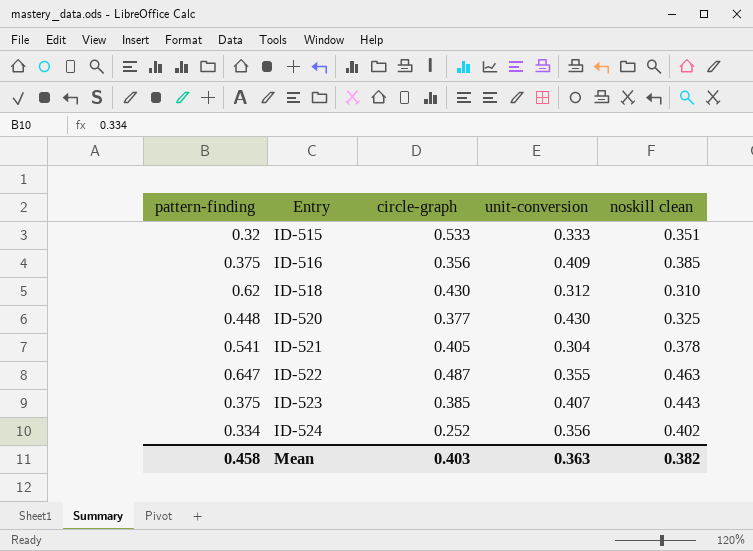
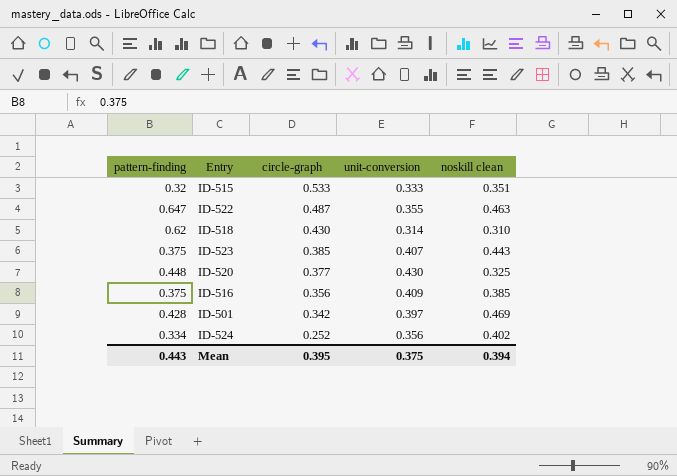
row order: Entry ascending -> circle-graph descending
row ID-521: 0.541 | 0.405 | 0.304 | 0.378 -> none
ID-518 | unit-conversion: 0.312 -> 0.314
row ID-501: none -> 0.428 | 0.342 | 0.397 | 0.469
Mean | pattern-finding: 0.458 -> 0.443
Mean | circle-graph: 0.403 -> 0.395
Mean | unit-conversion: 0.363 -> 0.375
Mean | noskill clean: 0.382 -> 0.394

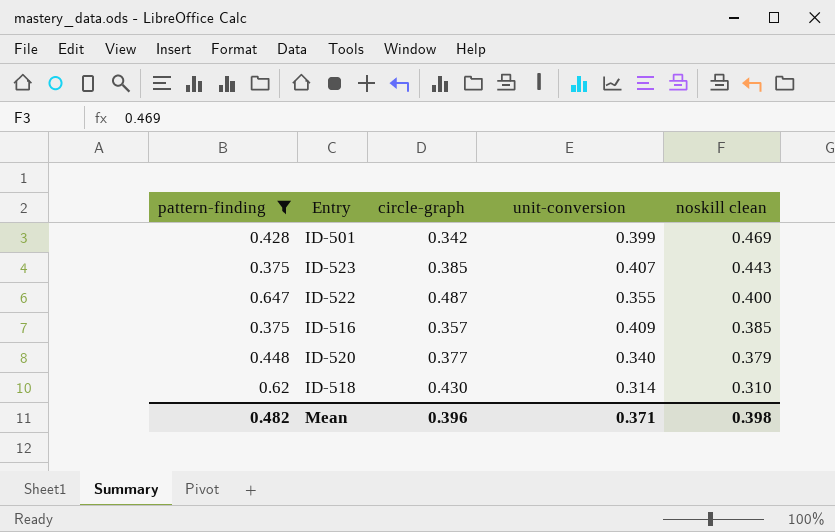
filter: none -> pattern-finding >= 0.375
row order: circle-graph descending -> noskill clean descending
ID-501 | unit-conversion: 0.397 -> 0.399
ID-522 | noskill clean: 0.463 -> 0.400
ID-516 | circle-graph: 0.356 -> 0.357
ID-520 | unit-conversion: 0.430 -> 0.340
ID-520 | noskill clean: 0.325 -> 0.379
Mean | pattern-finding: 0.443 -> 0.482
Mean | circle-graph: 0.395 -> 0.396
Mean | unit-conversion: 0.375 -> 0.371
Mean | noskill clean: 0.394 -> 0.398

